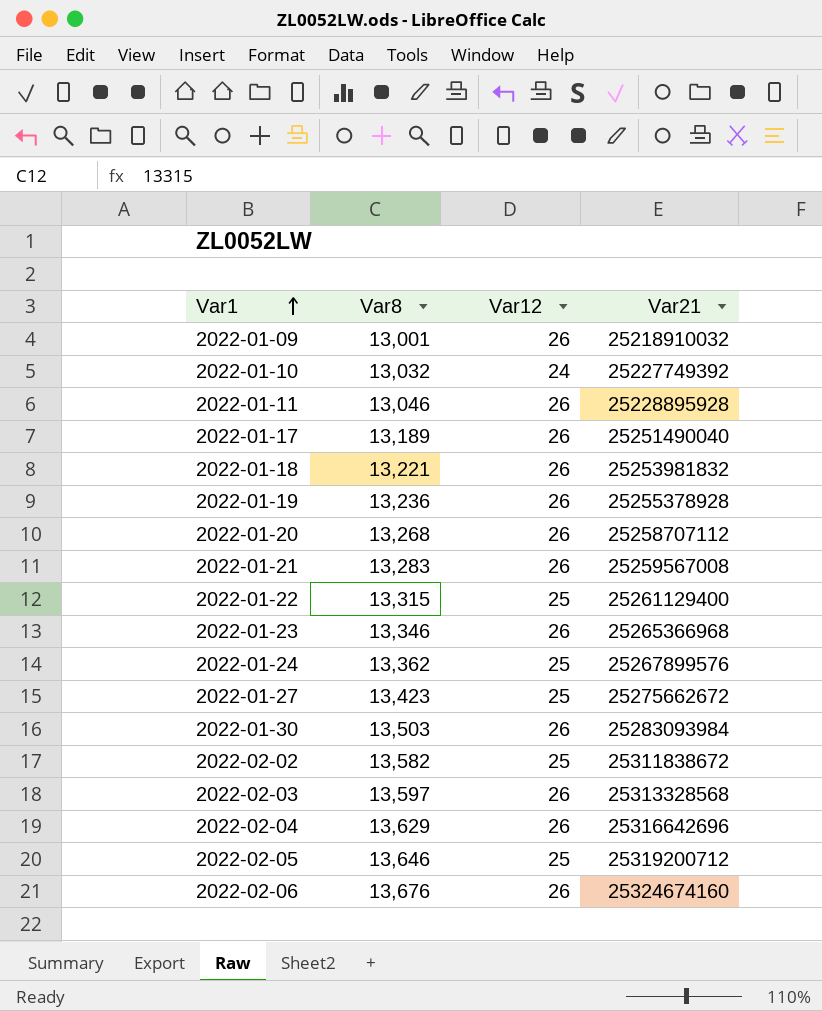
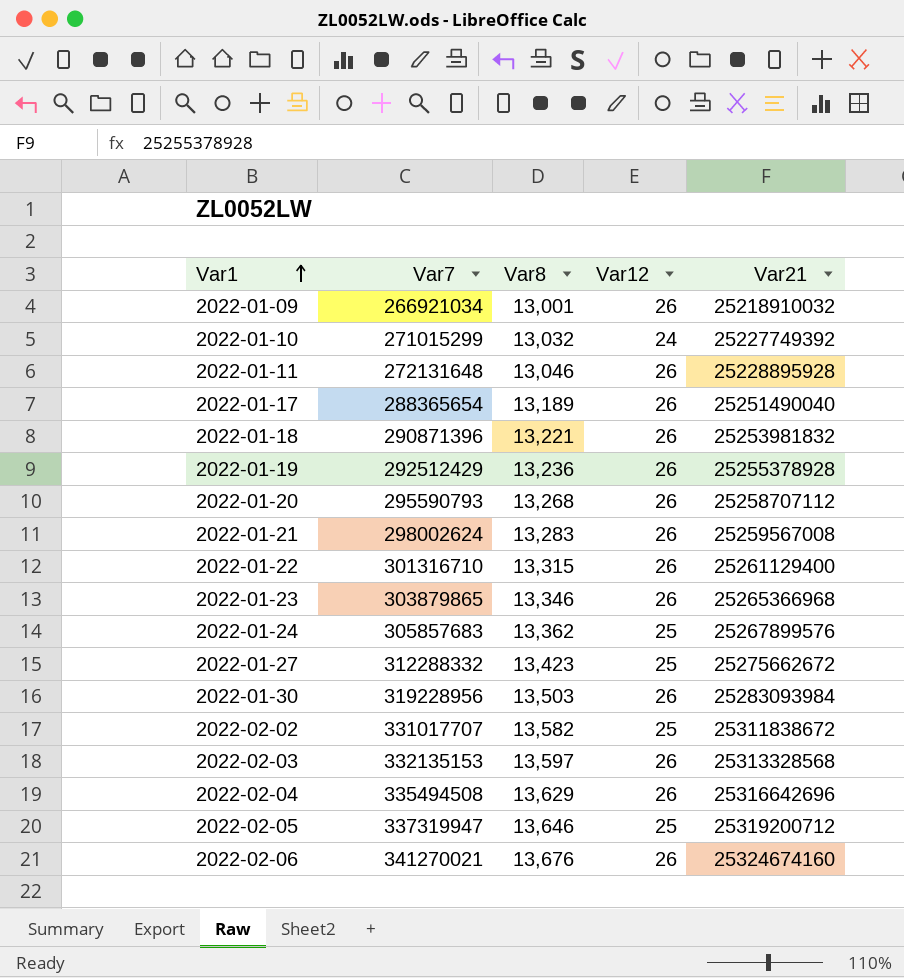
column Var7 | position: none -> 2
2022-01-22 | Var12: 25 -> 26

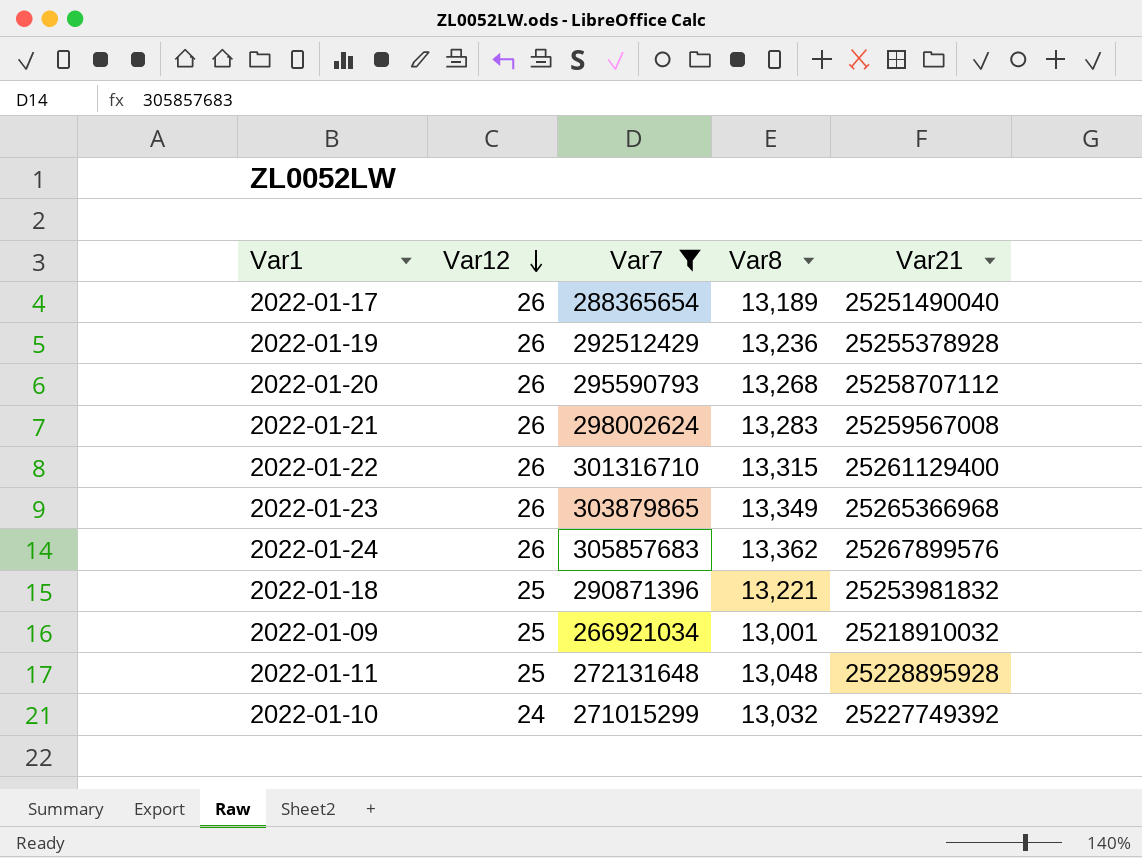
filter: none -> Var7 <= 305857683
row order: Var1 ascending -> Var12 descending
column Var12 | position: 4 -> 2
2022-01-23 | Var8: 13,346 -> 13,349
2022-01-24 | Var12: 25 -> 26
2022-01-18 | Var12: 26 -> 25
2022-01-09 | Var12: 26 -> 25
2022-01-11 | Var12: 26 -> 25
2022-01-11 | Var8: 13,046 -> 13,048

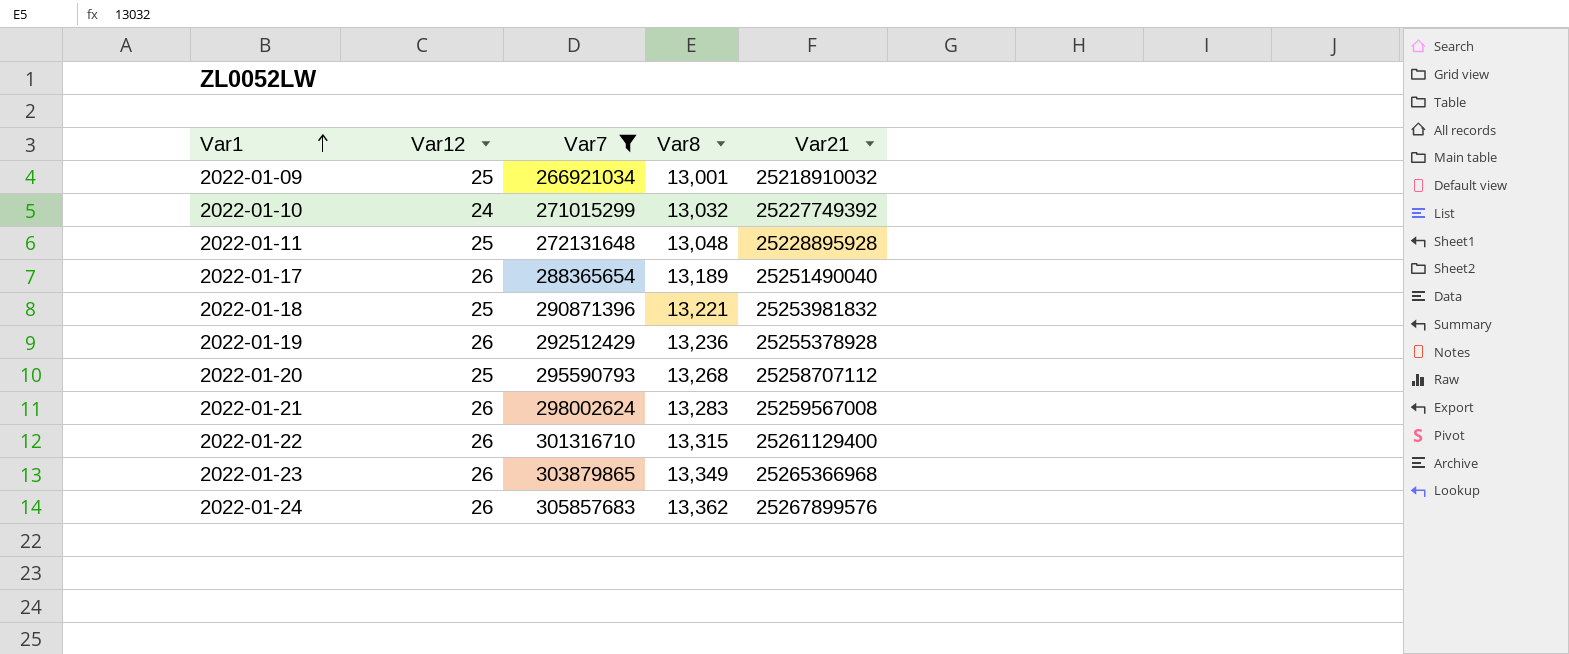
row order: Var12 descending -> Var1 ascending
2022-01-20 | Var12: 26 -> 25

